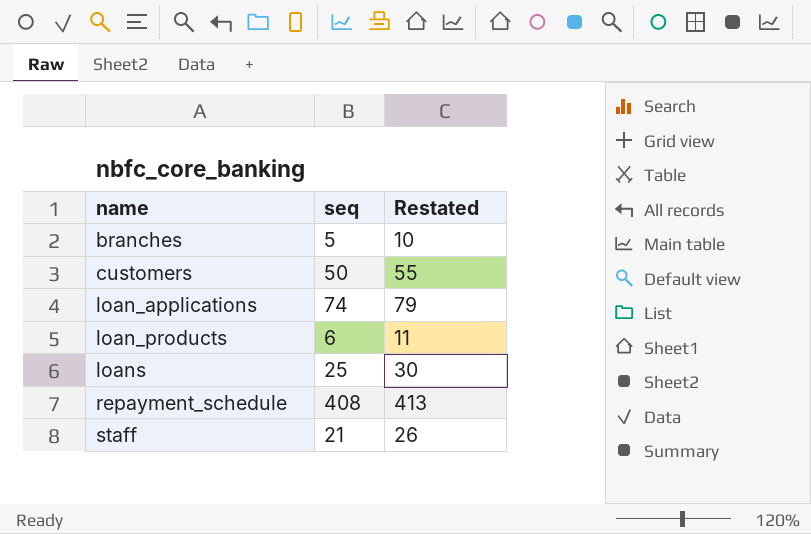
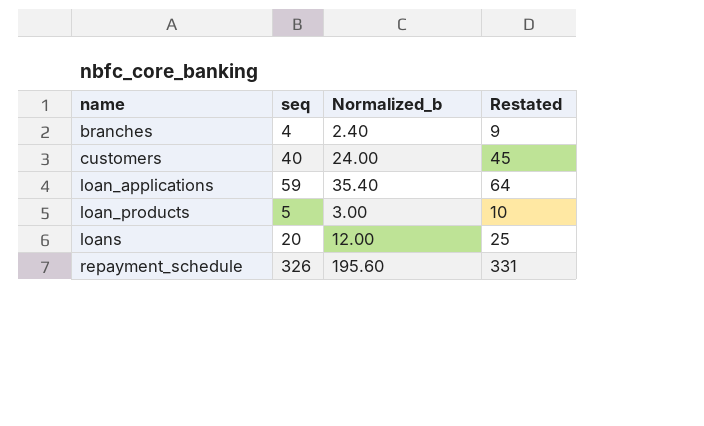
column Normalized_b | formula: none -> [seq] * 0.6
row staff: 21 | 26 -> none
branches | seq: 5 -> 4
branches | Restated: 10 -> 9
customers | seq: 50 -> 40
customers | Restated: 55 -> 45
loan_applications | seq: 74 -> 59
loan_applications | Restated: 79 -> 64
loan_products | seq: 6 -> 5
loan_products | Restated: 11 -> 10
loans | seq: 25 -> 20
loans | Restated: 30 -> 25
repayment_schedule | seq: 408 -> 326
repayment_schedule | Restated: 413 -> 331

